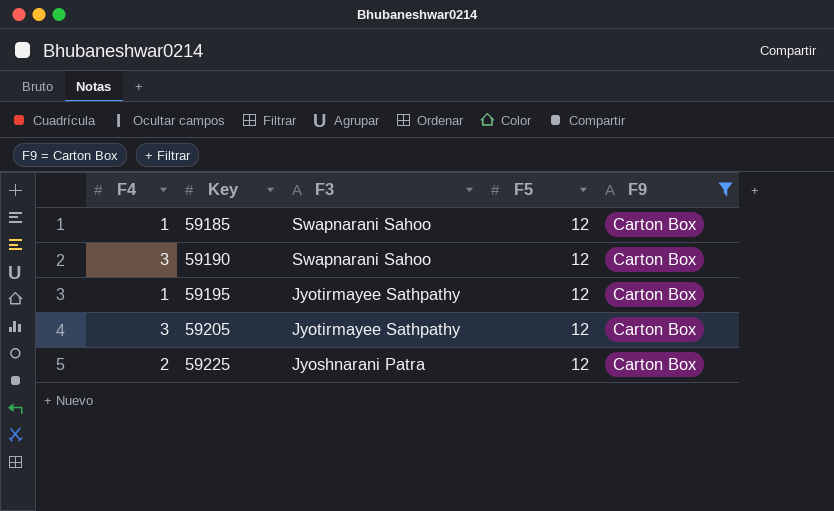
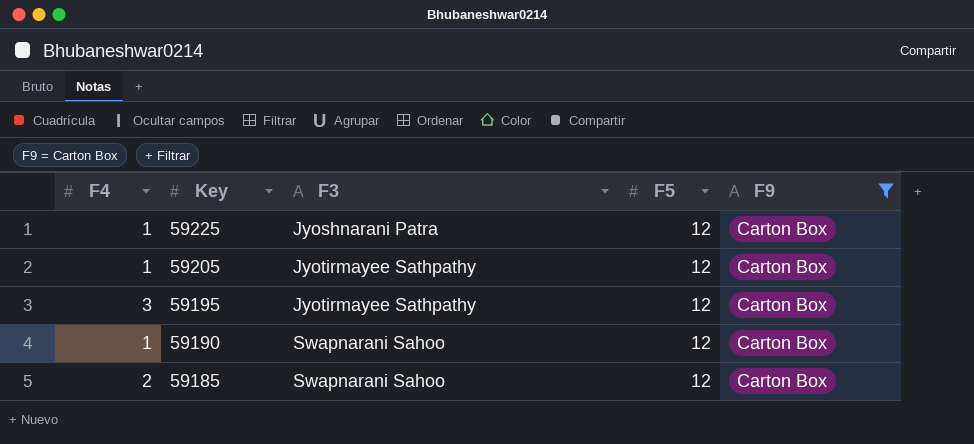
row order: Key ascending -> Key descending
59225 | F4: 2 -> 1
59205 | F4: 3 -> 1
59195 | F4: 1 -> 3
59190 | F4: 3 -> 1
59185 | F4: 1 -> 2

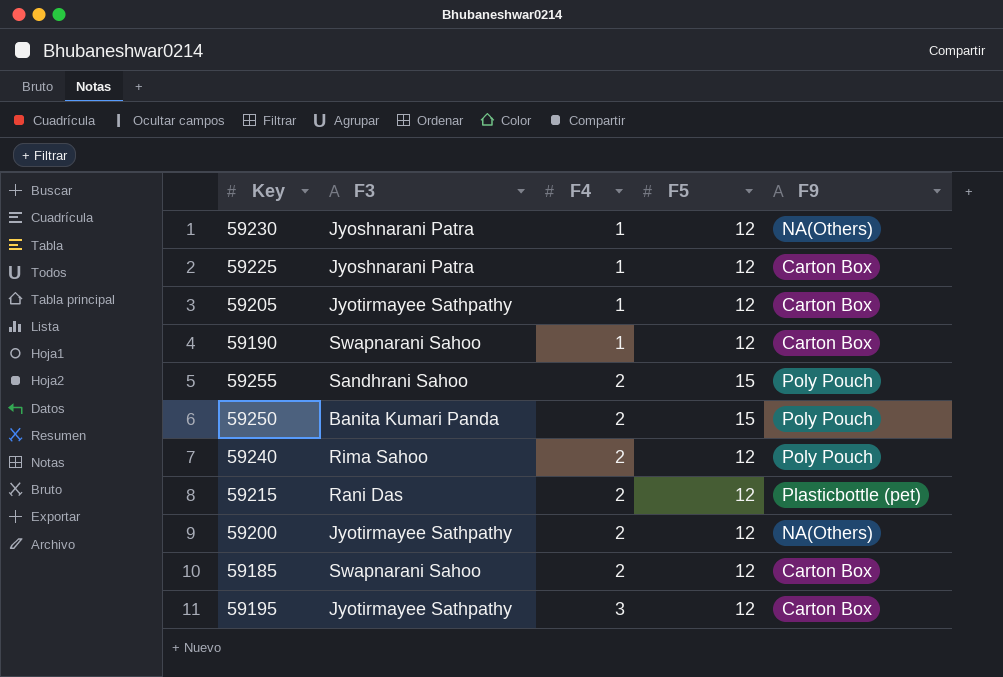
filter: F9 = Carton Box -> none
row order: Key descending -> F4 ascending
column F4 | position: 1 -> 3

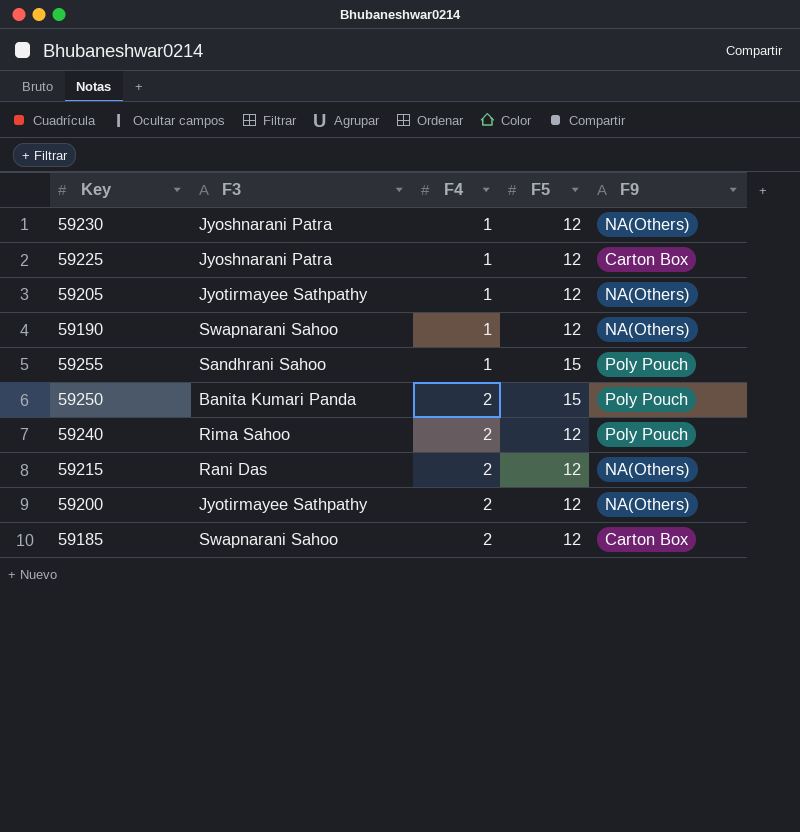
row 59195: Jyotirmayee Sathpathy | 3 | 12 | Carton Box -> none
59205 | F9: Carton Box -> NA(Others)
59190 | F9: Carton Box -> NA(Others)
59255 | F4: 2 -> 1
59215 | F9: Plasticbottle (pet) -> NA(Others)

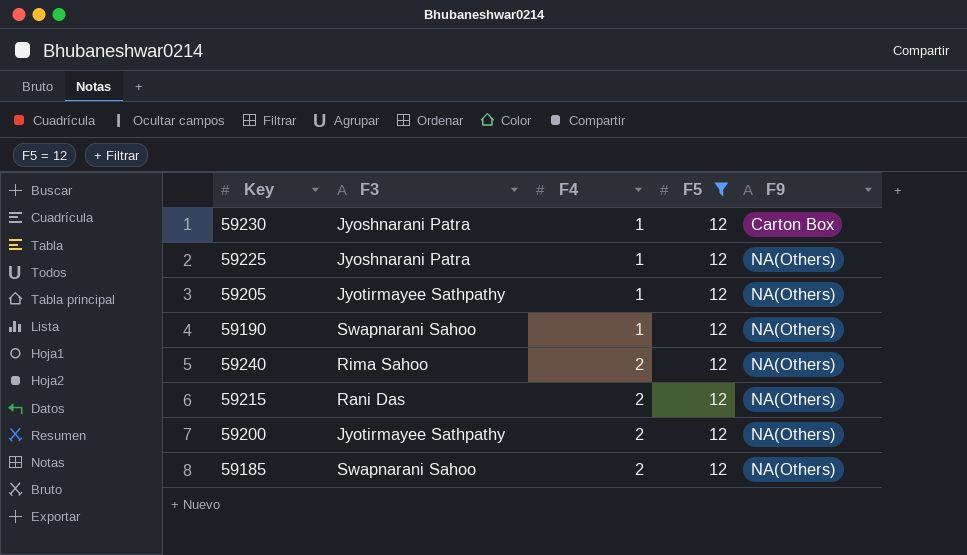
filter: none -> F5 = 12
59230 | F9: NA(Others) -> Carton Box
59225 | F9: Carton Box -> NA(Others)
59240 | F9: Poly Pouch -> NA(Others)
59185 | F9: Carton Box -> NA(Others)

